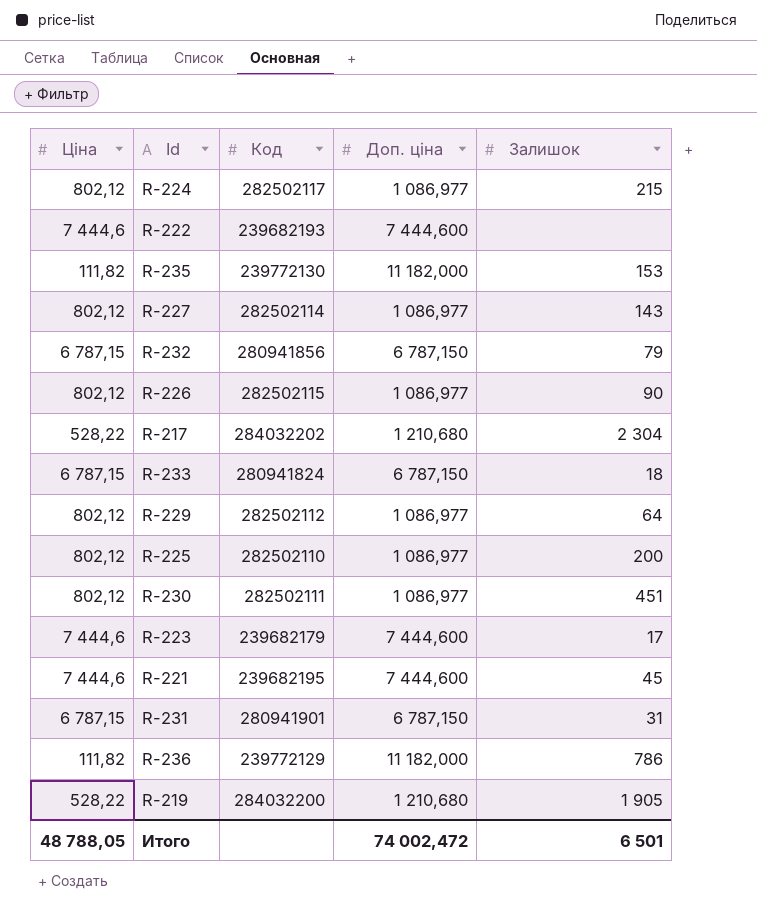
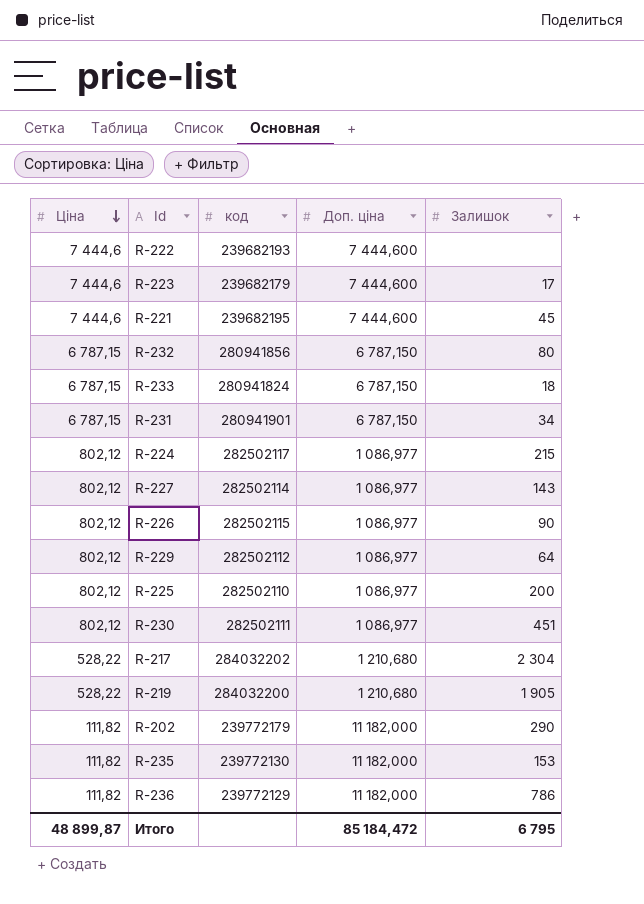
row order: none -> Ціна descending
column name: Код -> код
R-232 | Залишок: 79 -> 80
R-231 | Залишок: 31 -> 34
row R-202: none -> 111,82 | 239772179 | 11 182,000 | 290
Итого | Ціна: 48 788,05 -> 48 899,87
Итого | Доп. ціна: 74 002,472 -> 85 184,472
Итого | Залишок: 6 501 -> 6 795

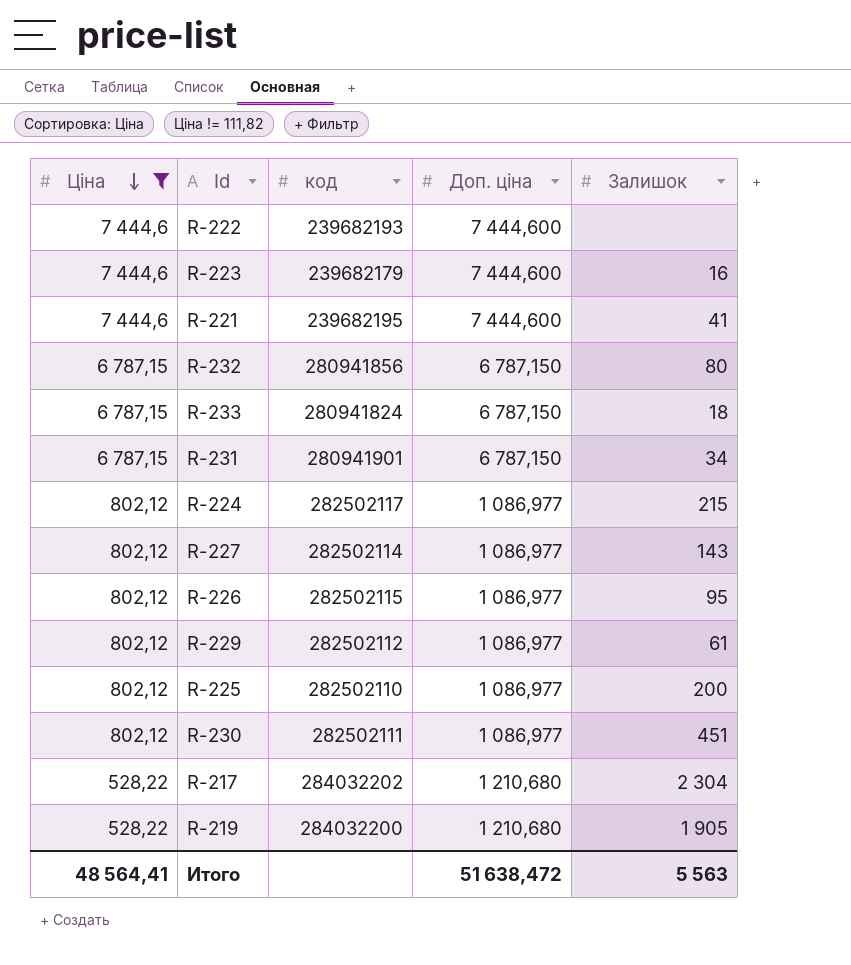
filter: none -> Ціна != 111,82
R-223 | Залишок: 17 -> 16
R-221 | Залишок: 45 -> 41
R-226 | Залишок: 90 -> 95
R-229 | Залишок: 64 -> 61
Итого | Ціна: 48 899,87 -> 48 564,41
Итого | Доп. ціна: 85 184,472 -> 51 638,472
Итого | Залишок: 6 795 -> 5 563

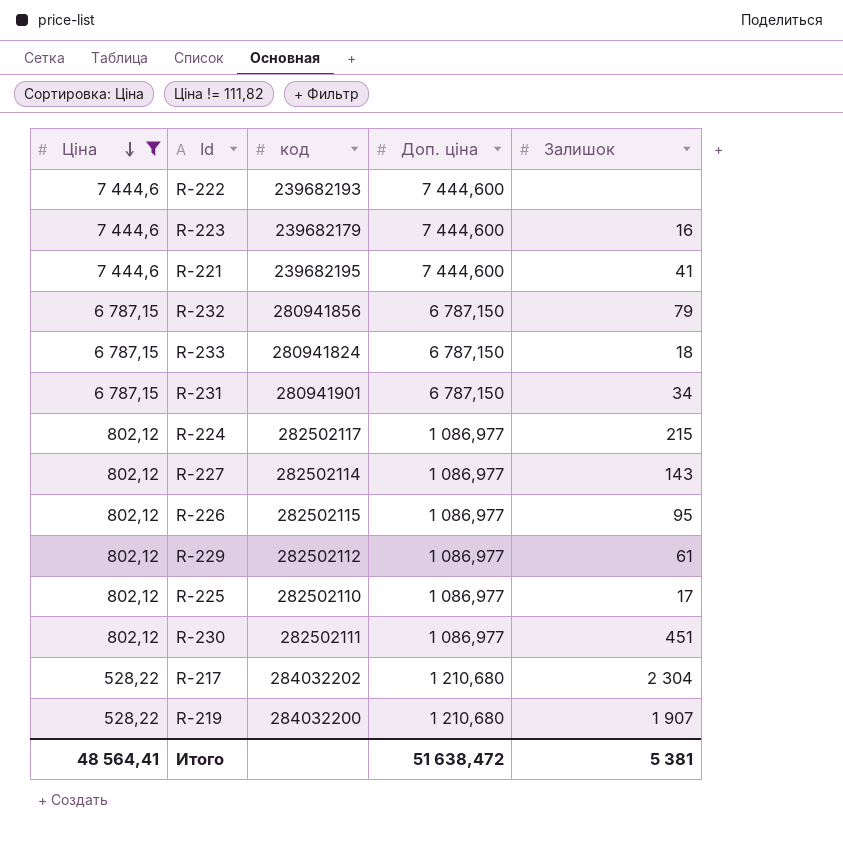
R-232 | Залишок: 80 -> 79
R-225 | Залишок: 200 -> 17
R-219 | Залишок: 1 905 -> 1 907
Итого | Залишок: 5 563 -> 5 381

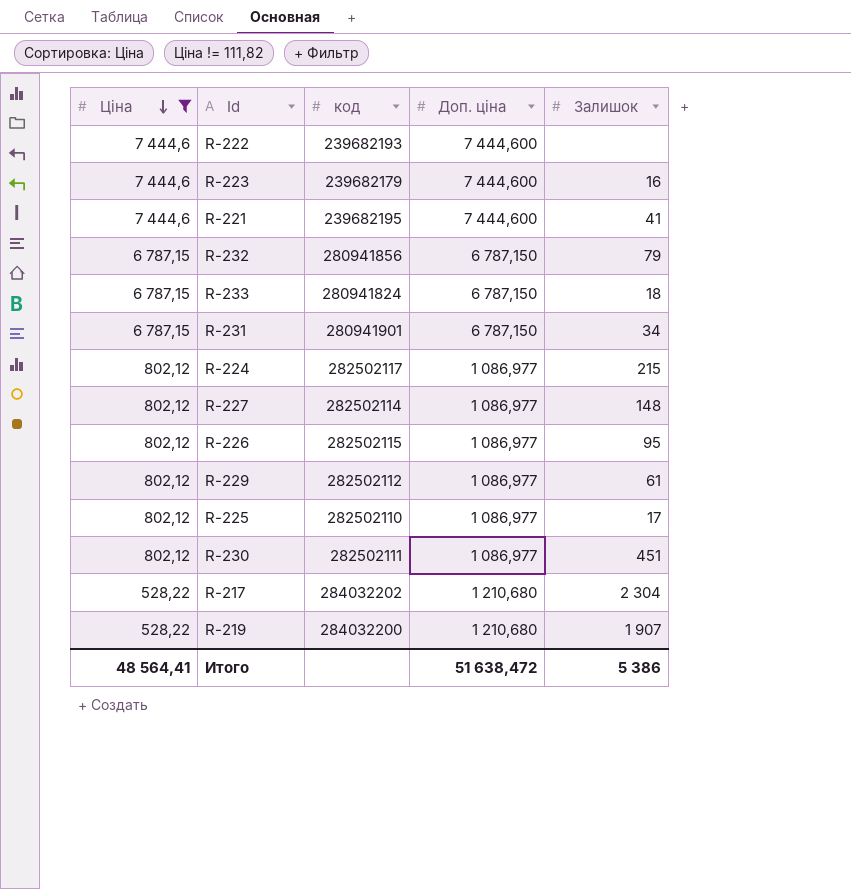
R-227 | Залишок: 143 -> 148
Итого | Залишок: 5 381 -> 5 386

